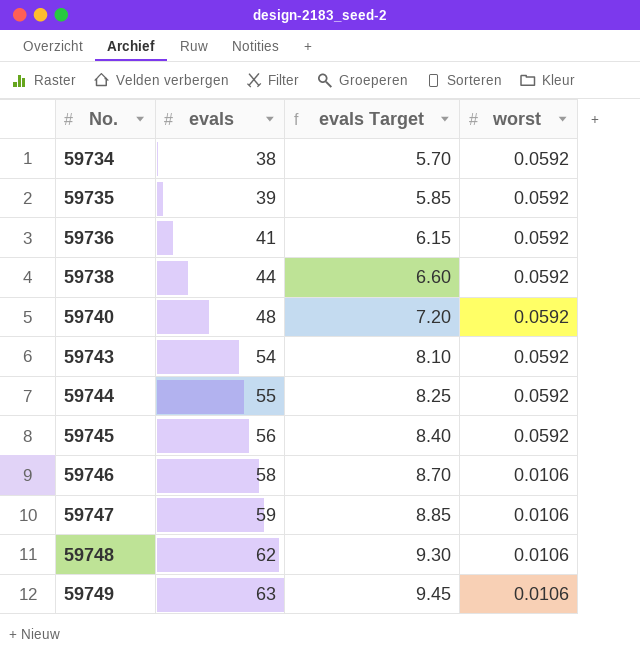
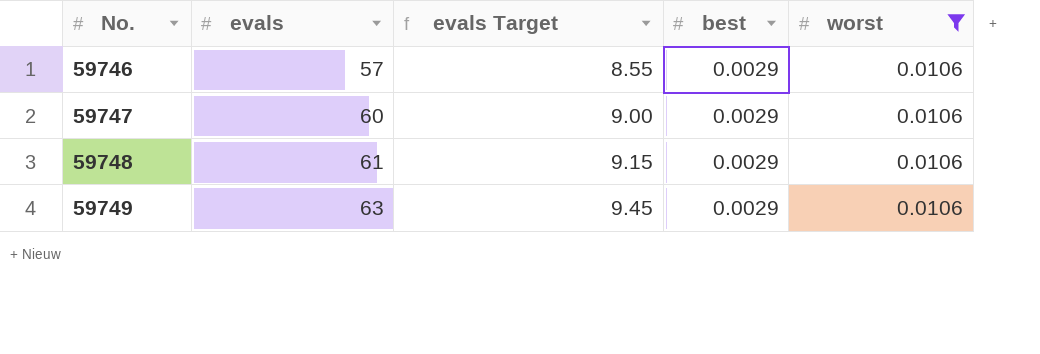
filter: none -> worst = 0.0106
column best | position: none -> 4
59746 | evals: 58 -> 57
59746 | evals Target: 8.70 -> 8.55
59747 | evals: 59 -> 60
59747 | evals Target: 8.85 -> 9.00
59748 | evals: 62 -> 61
59748 | evals Target: 9.30 -> 9.15

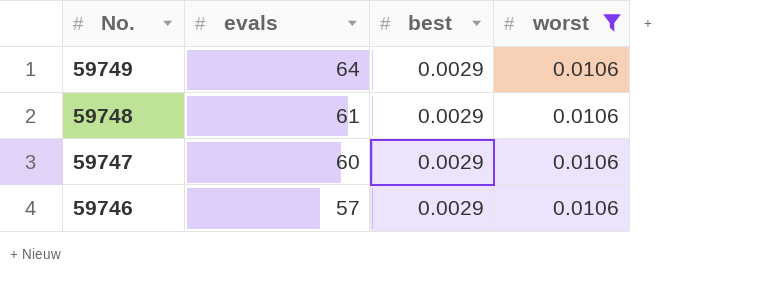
row order: No. ascending -> No. descending
column evals Target | formula: [evals] * 0.15 -> none
59749 | evals: 63 -> 64

